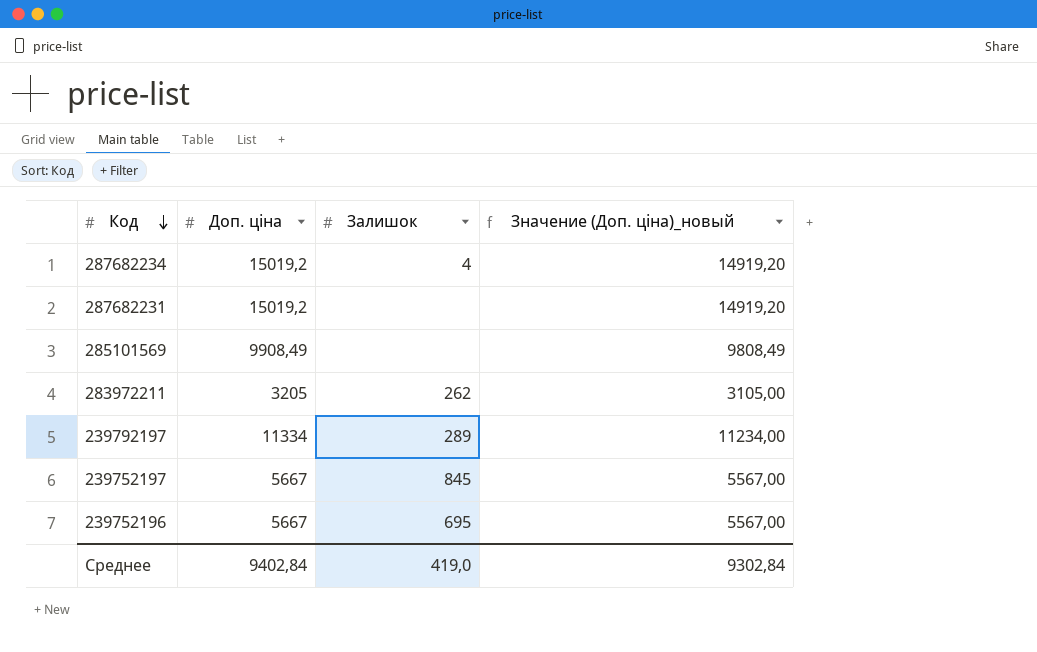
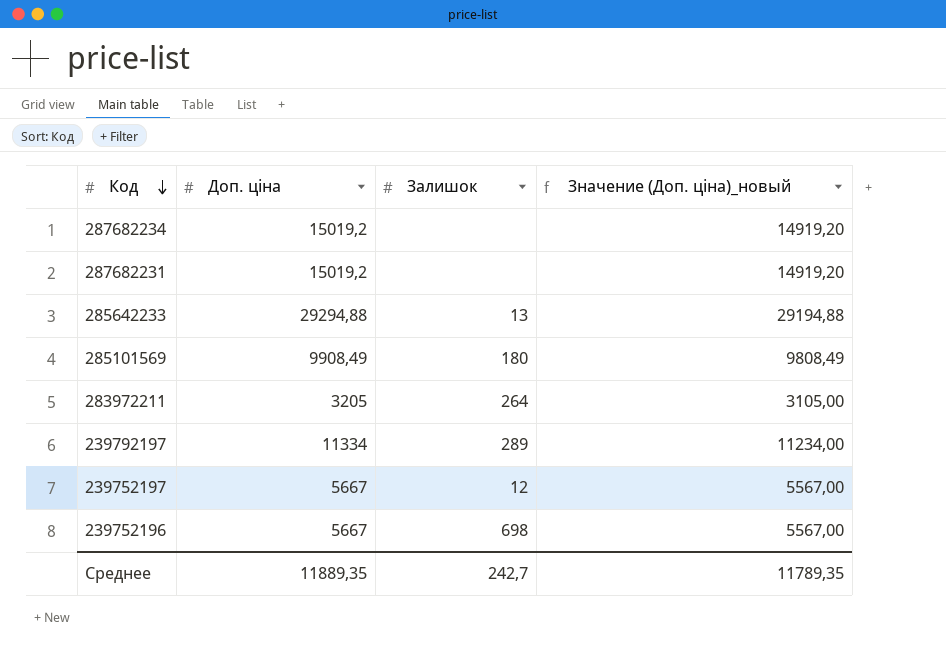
287682234 | Залишок: 4 -> none
row 285642233: none -> 29294,88 | 13 | 29194,88
285101569 | Залишок: none -> 180
283972211 | Залишок: 262 -> 264
239752197 | Залишок: 845 -> 12
239752196 | Залишок: 695 -> 698
Среднее | Доп. ціна: 9402,84 -> 11889,35
Среднее | Залишок: 419,0 -> 242,7
Среднее | Значение (Доп. ціна)_новый: 9302,84 -> 11789,35

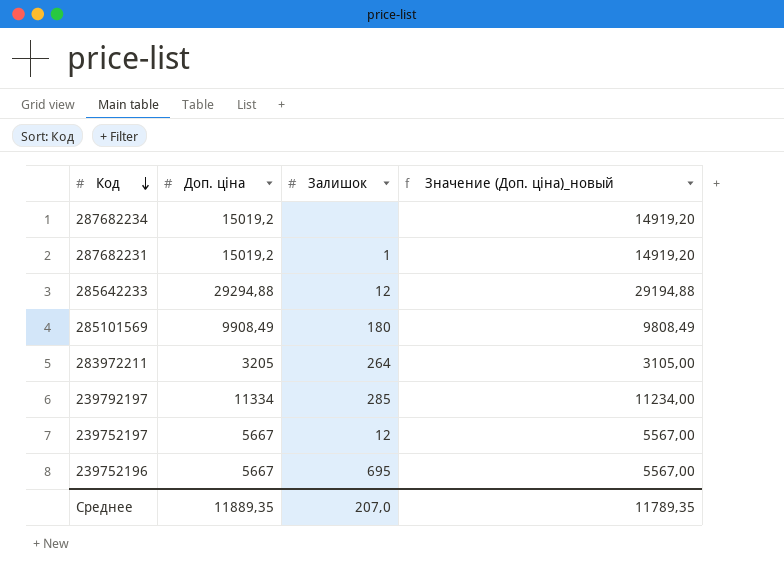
287682231 | Залишок: none -> 1
285642233 | Залишок: 13 -> 12
239792197 | Залишок: 289 -> 285
239752196 | Залишок: 698 -> 695
Среднее | Залишок: 242,7 -> 207,0

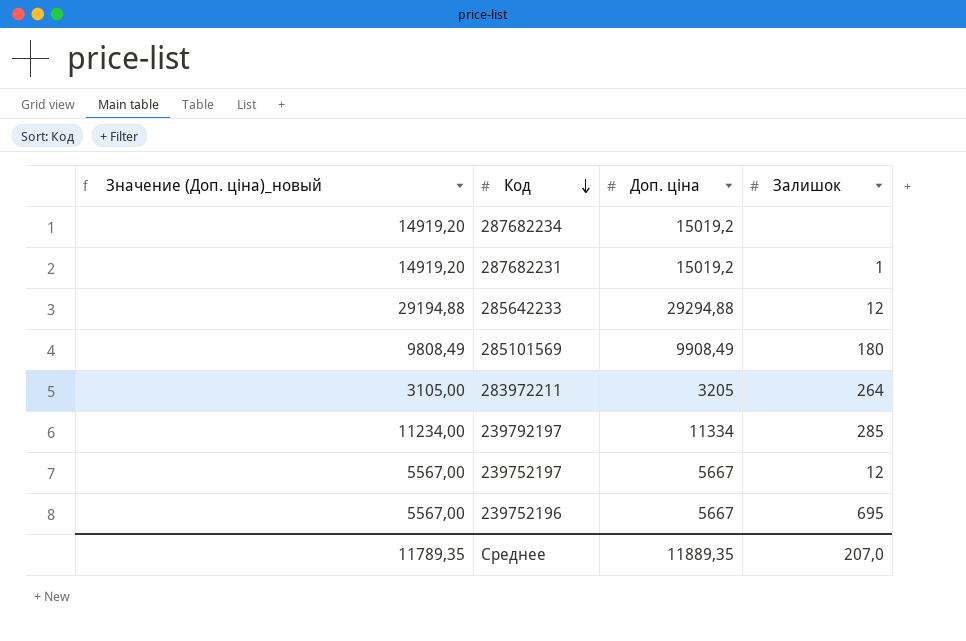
column Значение (Доп. ціна)_новый | position: 4 -> 1

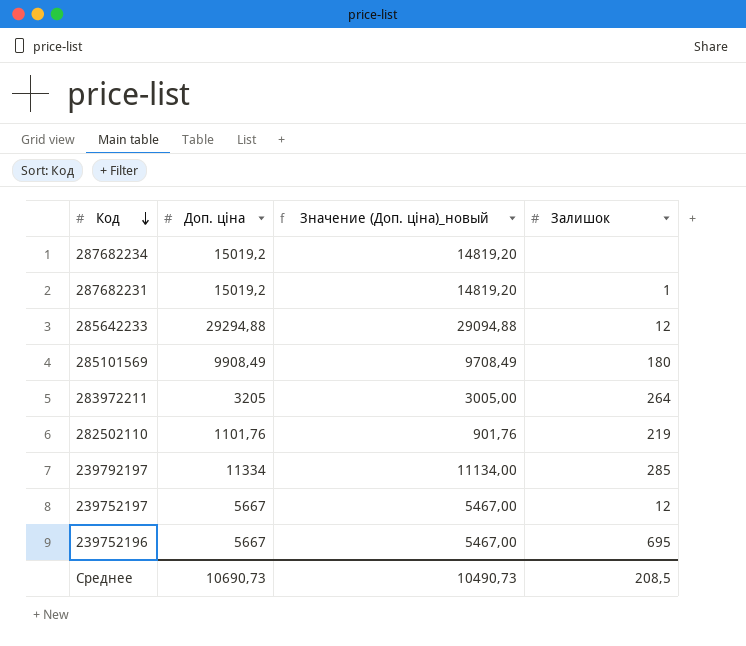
column Значение (Доп. ціна)_новый | formula: [Доп. ціна] - 100 -> [Доп. ціна] - 200
column Значение (Доп. ціна)_новый | position: 1 -> 3
row 282502110: none -> 1101,76 | 901,76 | 219
Среднее | Доп. ціна: 11889,35 -> 10690,73
Среднее | Значение (Доп. ціна)_новый: 11789,35 -> 10490,73
Среднее | Залишок: 207,0 -> 208,5

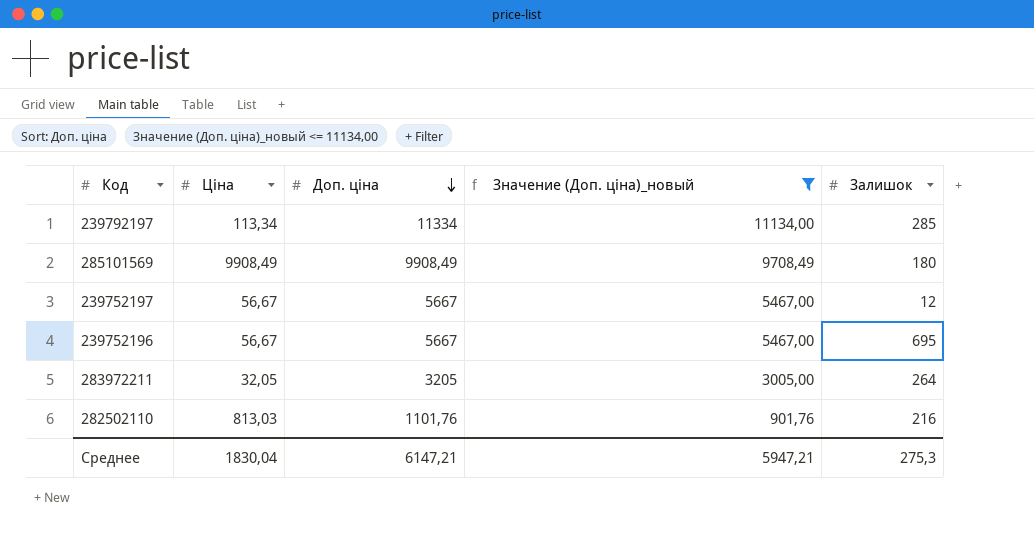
filter: none -> Значение (Доп. ціна)_новый <= 11134,00
row order: Код descending -> Доп. ціна descending
column Ціна | position: none -> 2
282502110 | Залишок: 219 -> 216
Среднее | Доп. ціна: 10690,73 -> 6147,21
Среднее | Значение (Доп. ціна)_новый: 10490,73 -> 5947,21
Среднее | Залишок: 208,5 -> 275,3

